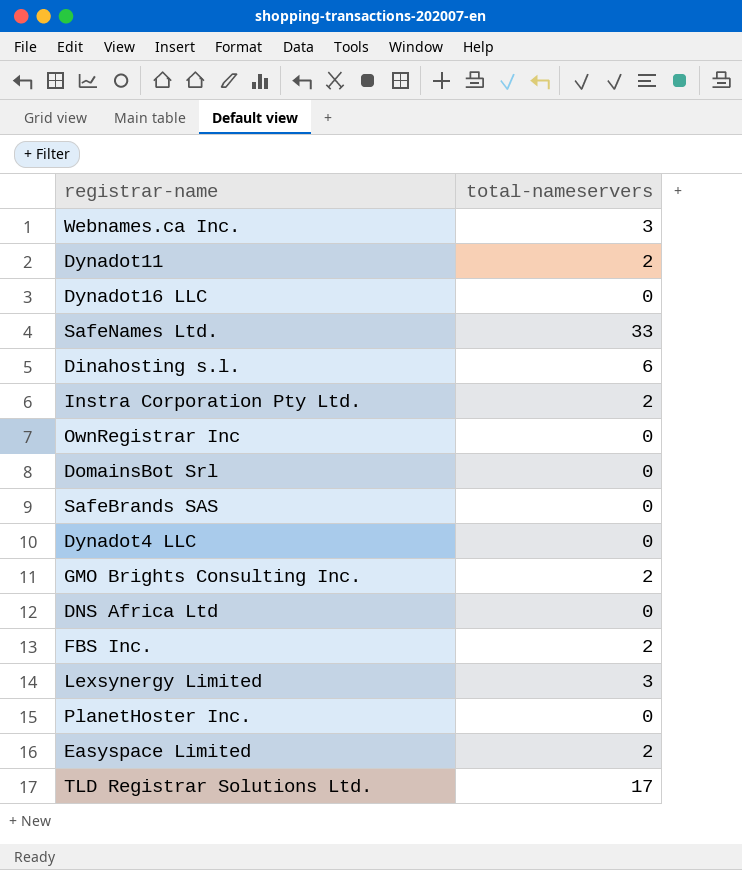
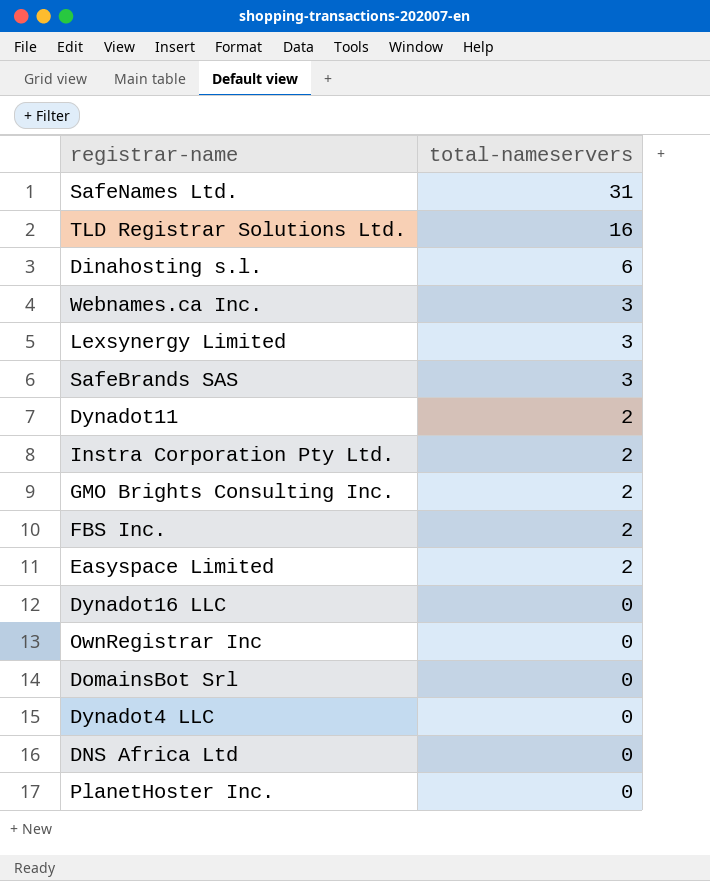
row order: none -> total-nameservers descending
SafeNames Ltd. | total-nameservers: 33 -> 31
TLD Registrar Solutions Ltd. | total-nameservers: 17 -> 16
SafeBrands SAS | total-nameservers: 0 -> 3

